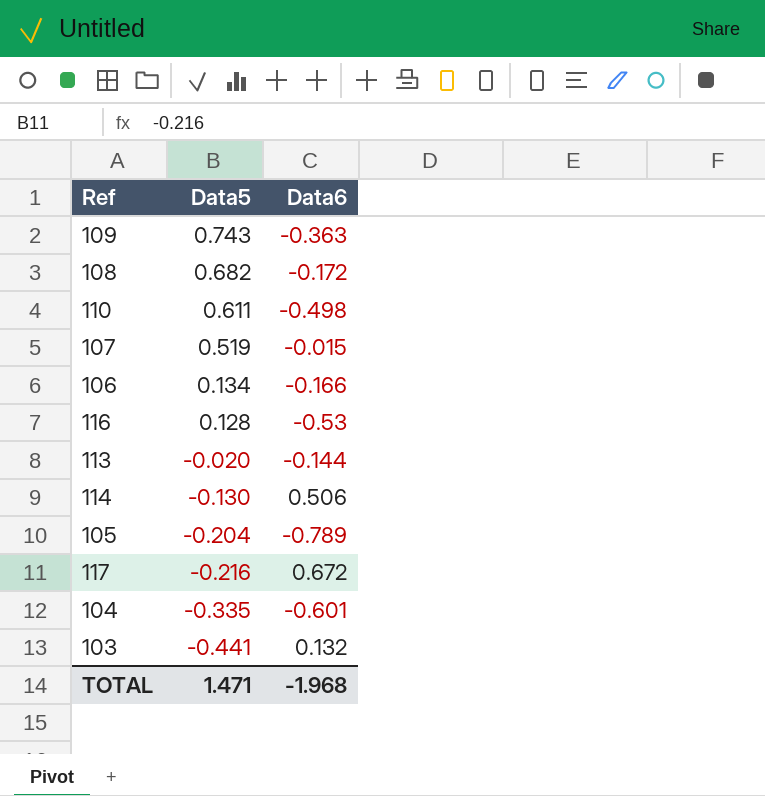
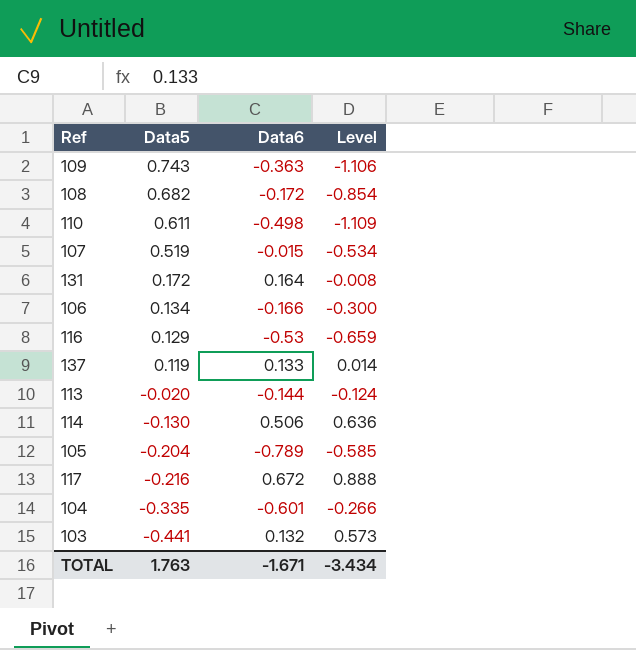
column Level | formula: none -> [Data6] - [Data5]
row 131: none -> 0.172 | 0.164 | -0.008
116 | Data5: 0.128 -> 0.129
row 137: none -> 0.119 | 0.133 | 0.014
TOTAL | Data5: 1.471 -> 1.763
TOTAL | Data6: -1.968 -> -1.671

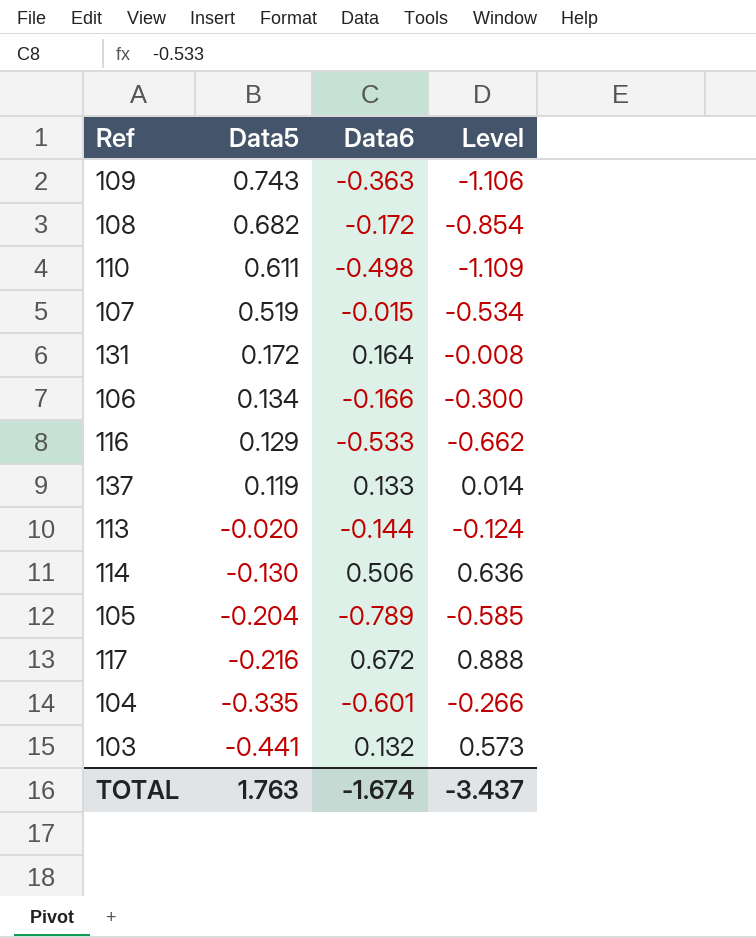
116 | Data6: -0.53 -> -0.533
116 | Level: -0.659 -> -0.662
TOTAL | Data6: -1.671 -> -1.674
TOTAL | Level: -3.434 -> -3.437

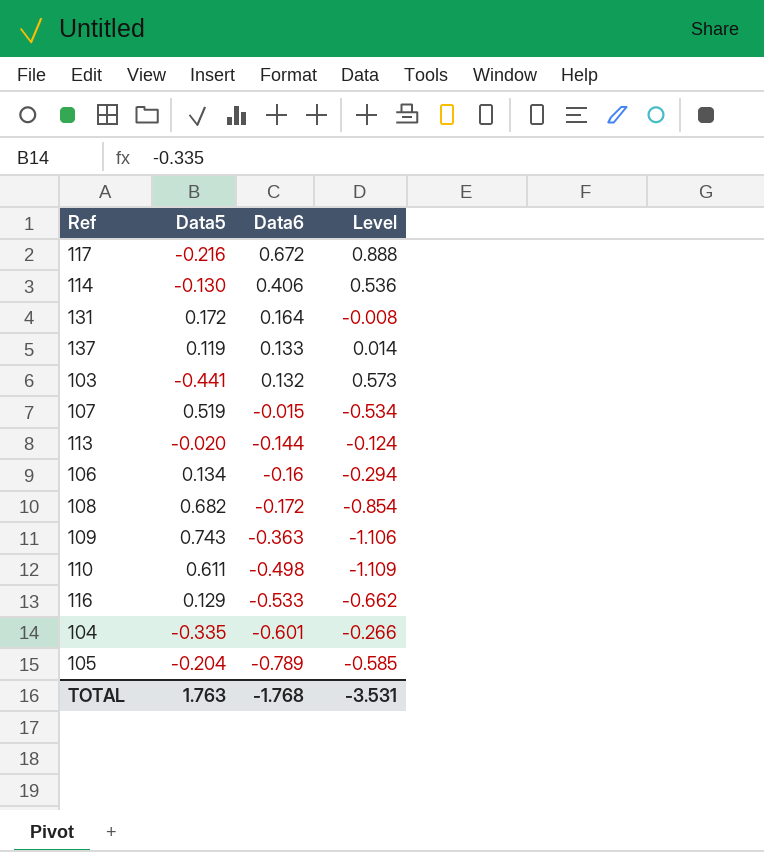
row order: Data5 descending -> Data6 descending
114 | Data6: 0.506 -> 0.406
114 | Level: 0.636 -> 0.536
106 | Data6: -0.166 -> -0.16
106 | Level: -0.300 -> -0.294
TOTAL | Data6: -1.674 -> -1.768
TOTAL | Level: -3.437 -> -3.531

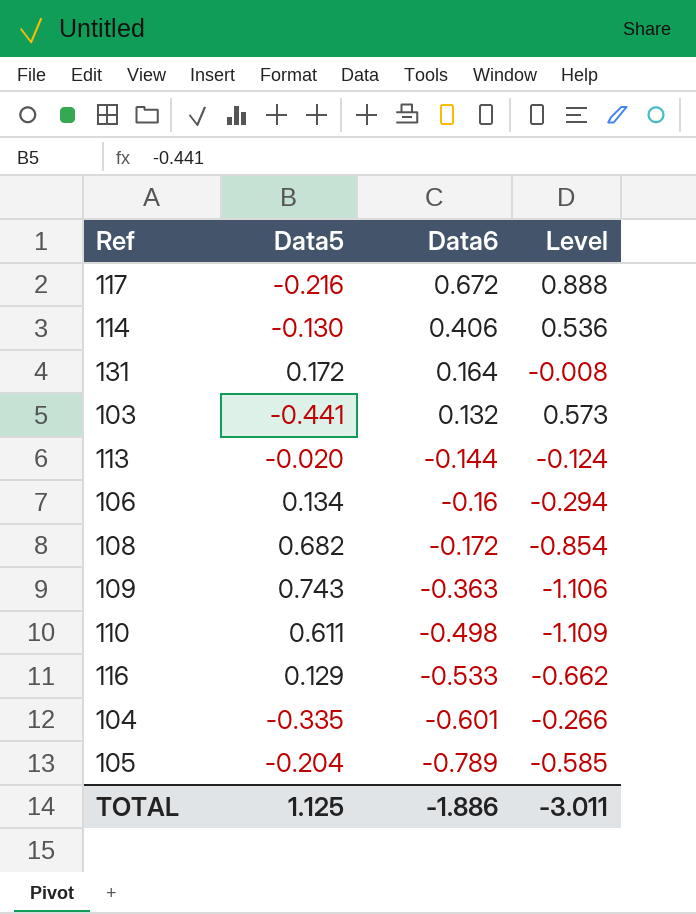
row 137: 0.119 | 0.133 | 0.014 -> none
row 107: 0.519 | -0.015 | -0.534 -> none
TOTAL | Data5: 1.763 -> 1.125
TOTAL | Data6: -1.768 -> -1.886
TOTAL | Level: -3.531 -> -3.011

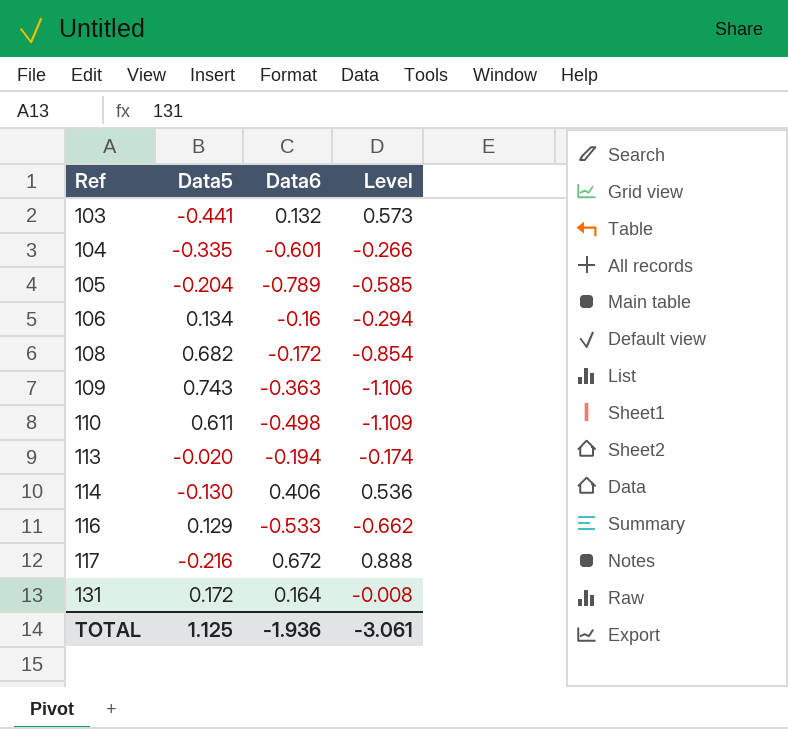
row order: Data6 descending -> Ref ascending
113 | Data6: -0.144 -> -0.194
113 | Level: -0.124 -> -0.174
TOTAL | Data6: -1.886 -> -1.936
TOTAL | Level: -3.011 -> -3.061

